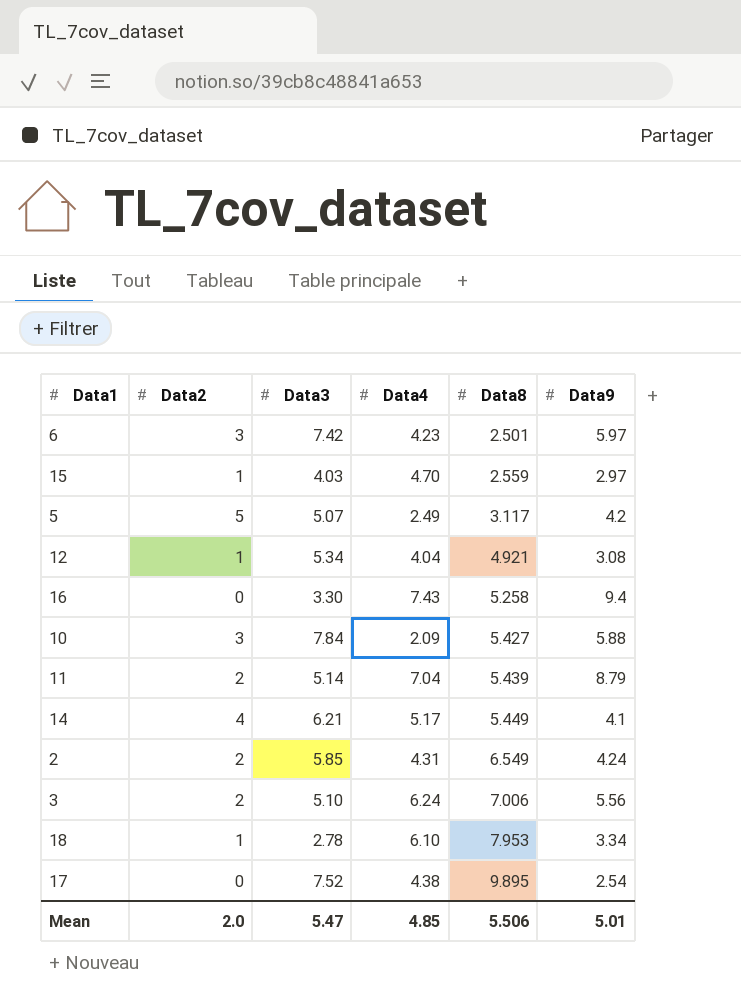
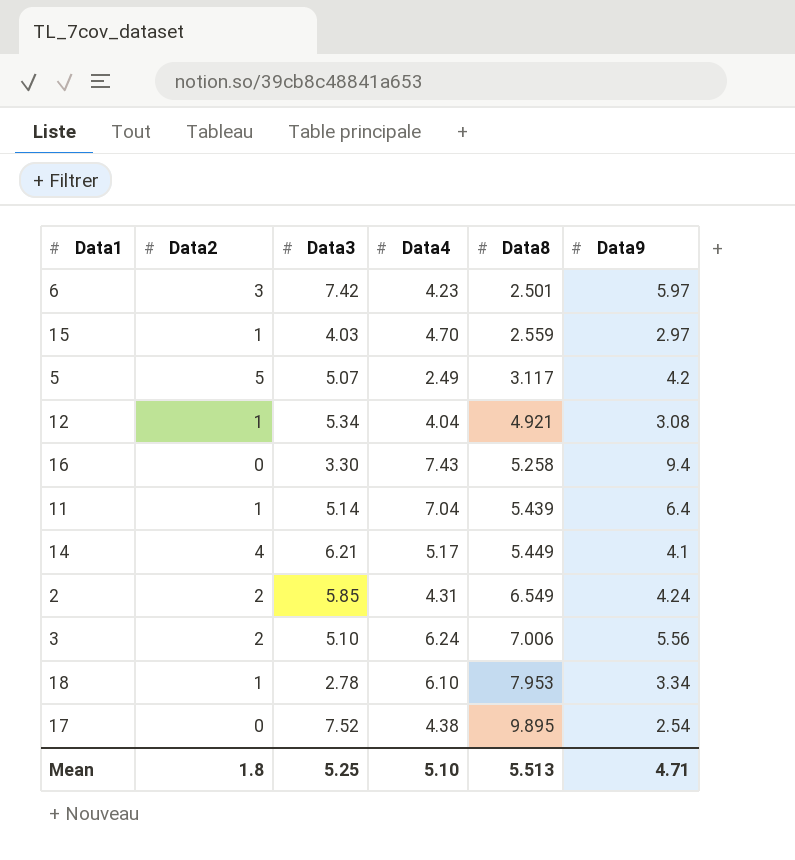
row 10: 3 | 7.84 | 2.09 | 5.427 | 5.88 -> none
11 | Data2: 2 -> 1
11 | Data9: 8.79 -> 6.4
Mean | Data2: 2.0 -> 1.8
Mean | Data3: 5.47 -> 5.25
Mean | Data4: 4.85 -> 5.10
Mean | Data8: 5.506 -> 5.513
Mean | Data9: 5.01 -> 4.71

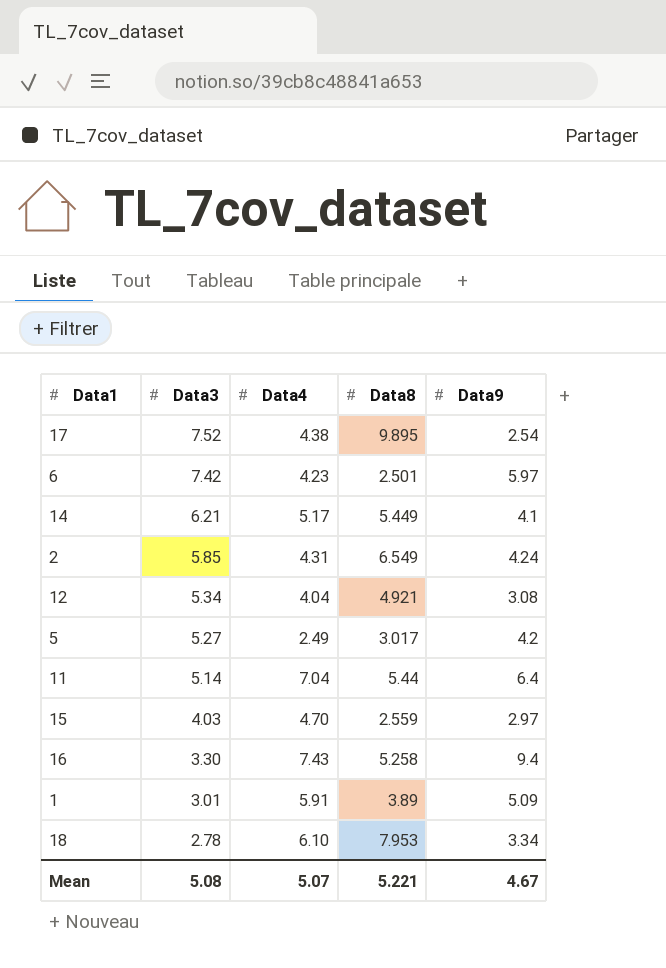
row order: Data8 ascending -> Data3 descending
column Data2 | position: 2 -> none
row 3: 2 | 5.10 | 6.24 | 7.006 | 5.56 -> none
5 | Data3: 5.07 -> 5.27
5 | Data8: 3.117 -> 3.017
11 | Data8: 5.439 -> 5.44
row 1: none -> 3.01 | 5.91 | 3.89 | 5.09
Mean | Data3: 5.25 -> 5.08
Mean | Data4: 5.10 -> 5.07
Mean | Data8: 5.513 -> 5.221
Mean | Data9: 4.71 -> 4.67

